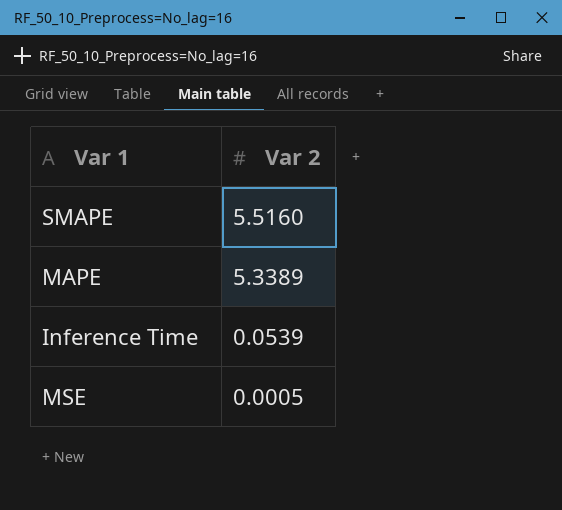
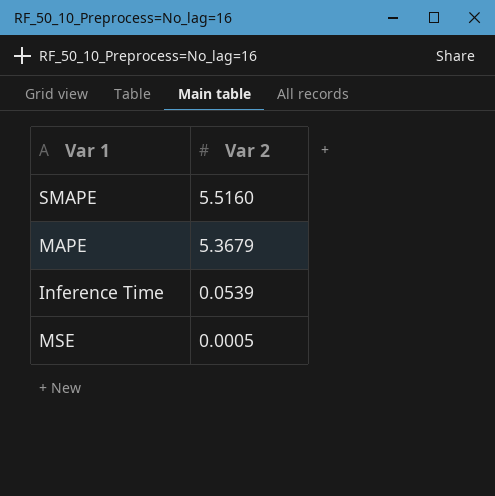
MAPE | Var 2: 5.3389 -> 5.3679

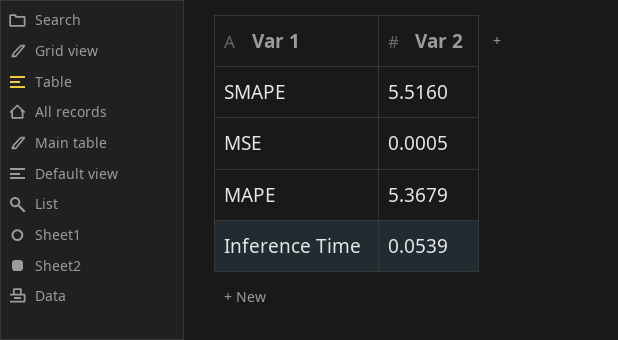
row order: Var 2 descending -> Var 1 descending

